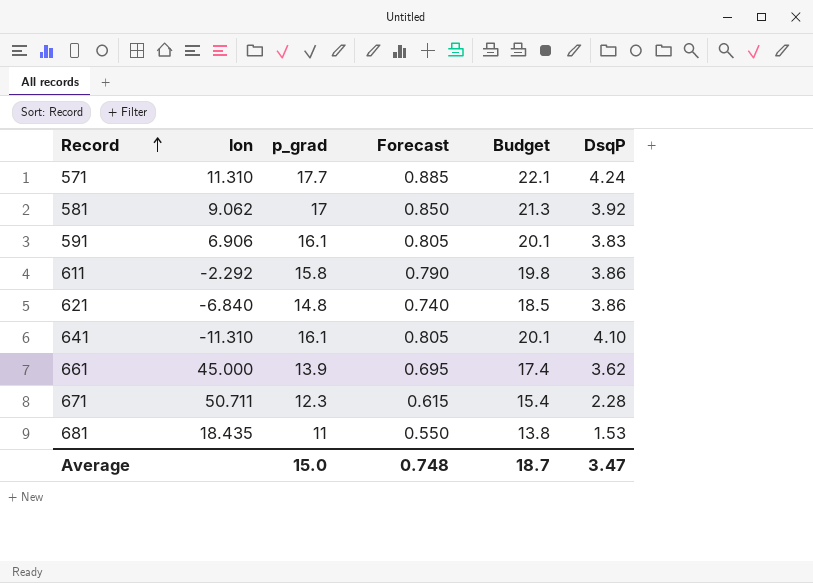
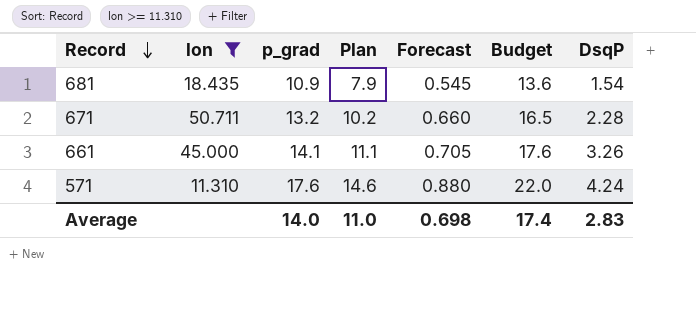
filter: none -> lon >= 11.310
row order: Record ascending -> Record descending
column Plan | formula: none -> [p_grad] - 3
681 | p_grad: 11 -> 10.9
681 | Forecast: 0.550 -> 0.545
681 | Budget: 13.8 -> 13.6
681 | DsqP: 1.53 -> 1.54
671 | p_grad: 12.3 -> 13.2
671 | Forecast: 0.615 -> 0.660
671 | Budget: 15.4 -> 16.5
661 | p_grad: 13.9 -> 14.1
661 | Forecast: 0.695 -> 0.705
661 | Budget: 17.4 -> 17.6
661 | DsqP: 3.62 -> 3.26
571 | p_grad: 17.7 -> 17.6
571 | Forecast: 0.885 -> 0.880
571 | Budget: 22.1 -> 22.0
Average | p_grad: 15.0 -> 14.0
Average | Forecast: 0.748 -> 0.698
Average | Budget: 18.7 -> 17.4
Average | DsqP: 3.47 -> 2.83

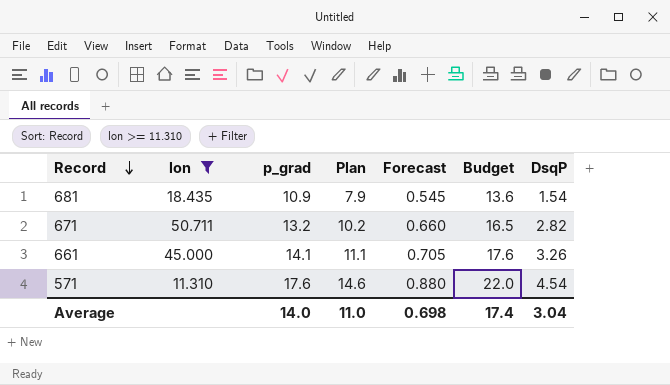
671 | DsqP: 2.28 -> 2.82
571 | DsqP: 4.24 -> 4.54
Average | DsqP: 2.83 -> 3.04

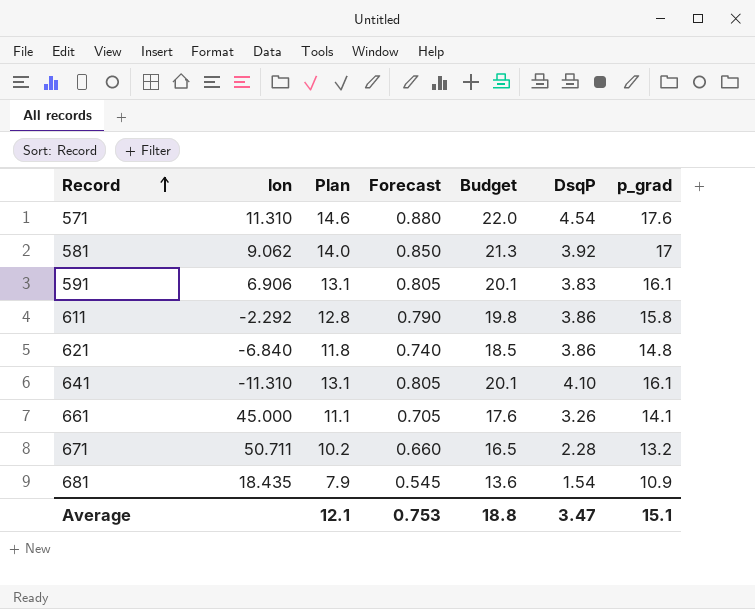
filter: lon >= 11.310 -> none
row order: Record descending -> Record ascending
column p_grad | position: 3 -> 7
671 | DsqP: 2.82 -> 2.28
Average | Plan: 11.0 -> 12.1
Average | Forecast: 0.698 -> 0.753
Average | Budget: 17.4 -> 18.8
Average | DsqP: 3.04 -> 3.47
Average | p_grad: 14.0 -> 15.1

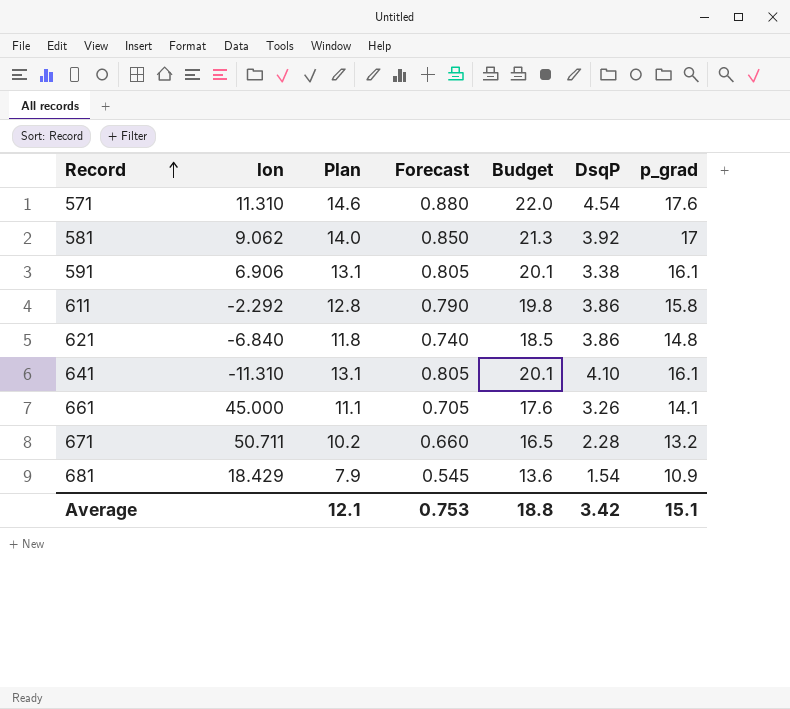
591 | DsqP: 3.83 -> 3.38
681 | lon: 18.435 -> 18.429
Average | DsqP: 3.47 -> 3.42

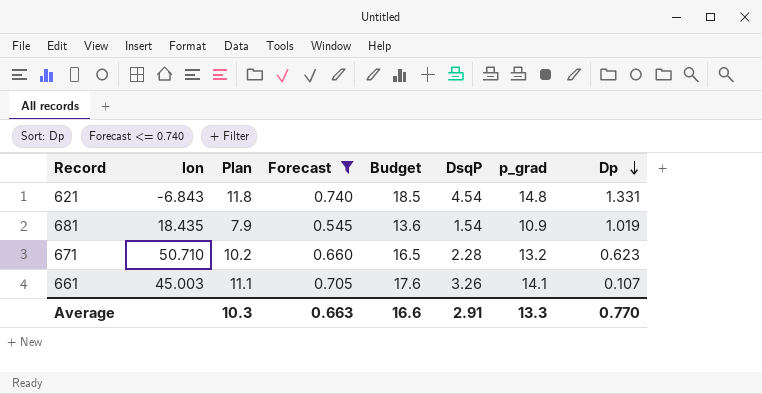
filter: none -> Forecast <= 0.740
row order: Record ascending -> Dp descending
column Dp | position: none -> 8
621 | lon: -6.840 -> -6.843
621 | DsqP: 3.86 -> 4.54
681 | lon: 18.429 -> 18.435
671 | lon: 50.711 -> 50.710
661 | lon: 45.000 -> 45.003
Average | Plan: 12.1 -> 10.3
Average | Forecast: 0.753 -> 0.663
Average | Budget: 18.8 -> 16.6
Average | DsqP: 3.42 -> 2.91
Average | p_grad: 15.1 -> 13.3

